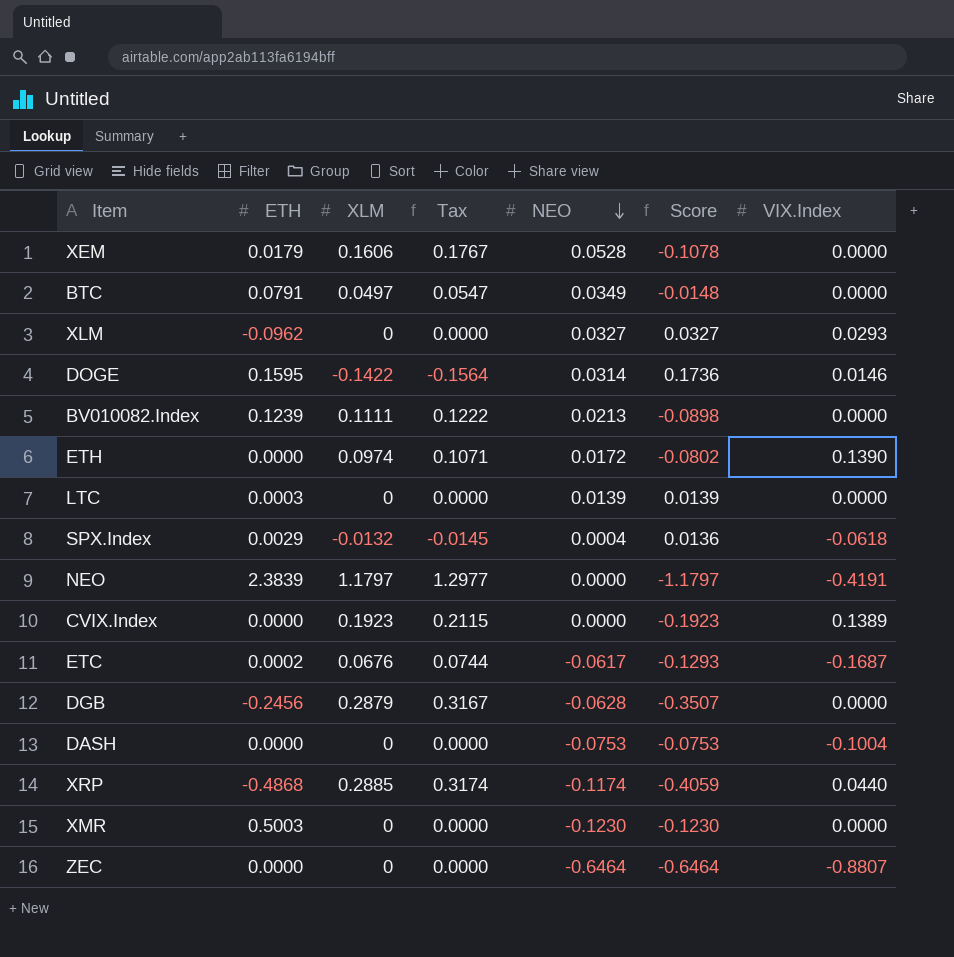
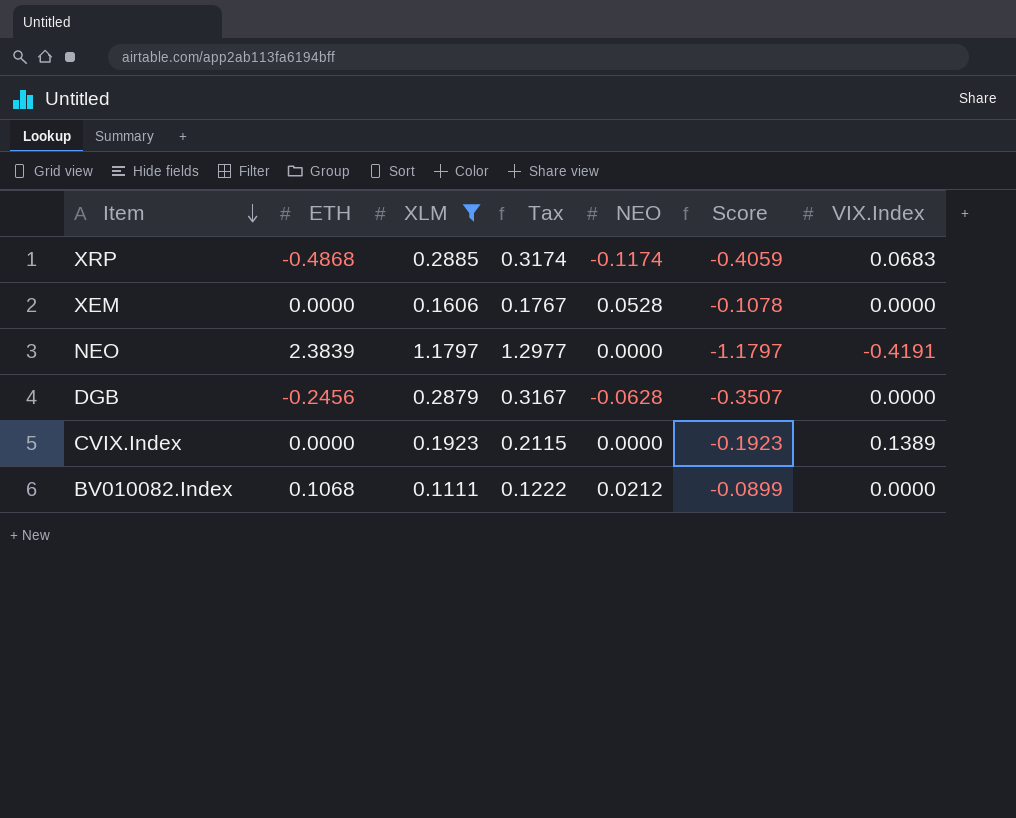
filter: none -> XLM >= 0.1111
row order: NEO descending -> Item descending
XRP | VIX.Index: 0.0440 -> 0.0683
XEM | ETH: 0.0179 -> 0.0000
BV010082.Index | ETH: 0.1239 -> 0.1068
BV010082.Index | NEO: 0.0213 -> 0.0212
BV010082.Index | Score: -0.0898 -> -0.0899

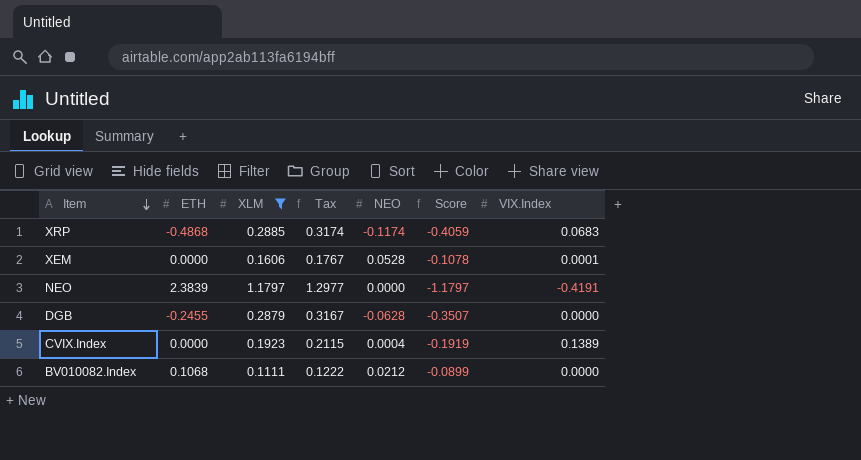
XEM | VIX.Index: 0.0000 -> 0.0001
DGB | ETH: -0.2456 -> -0.2455
CVIX.Index | NEO: 0.0000 -> 0.0004
CVIX.Index | Score: -0.1923 -> -0.1919

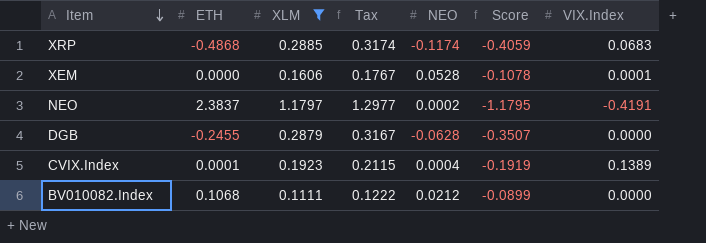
NEO | ETH: 2.3839 -> 2.3837
NEO | NEO: 0.0000 -> 0.0002
NEO | Score: -1.1797 -> -1.1795
CVIX.Index | ETH: 0.0000 -> 0.0001

